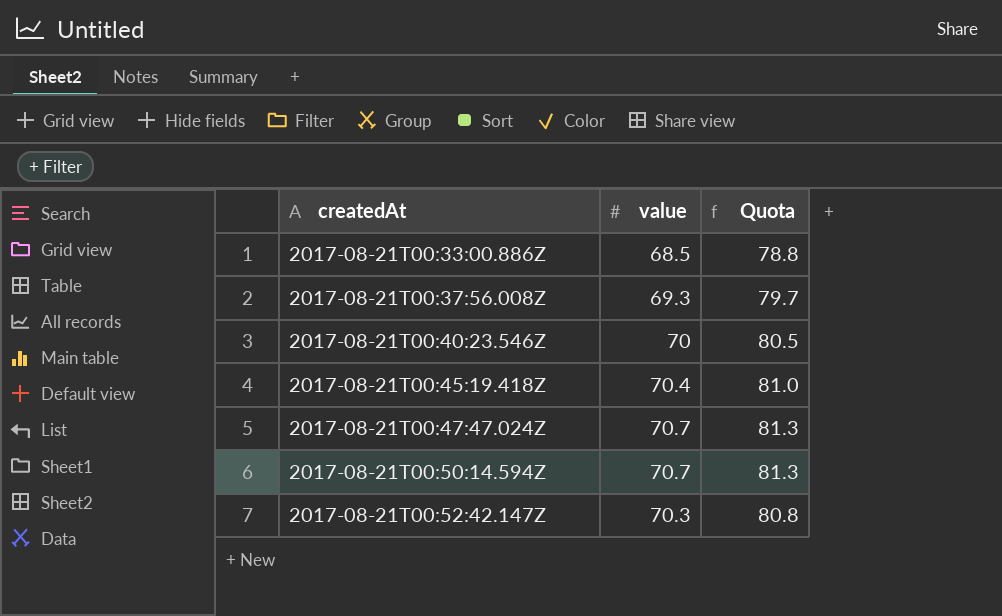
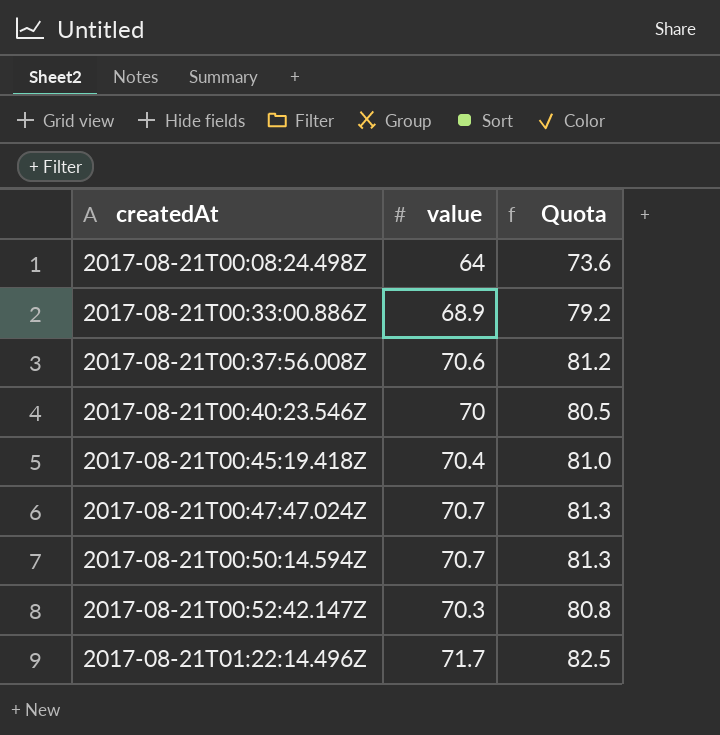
row 2017-08-21T00:08:24.498Z: none -> 64 | 73.6
2017-08-21T00:33:00.886Z | value: 68.5 -> 68.9
2017-08-21T00:33:00.886Z | Quota: 78.8 -> 79.2
2017-08-21T00:37:56.008Z | value: 69.3 -> 70.6
2017-08-21T00:37:56.008Z | Quota: 79.7 -> 81.2
row 2017-08-21T01:22:14.496Z: none -> 71.7 | 82.5

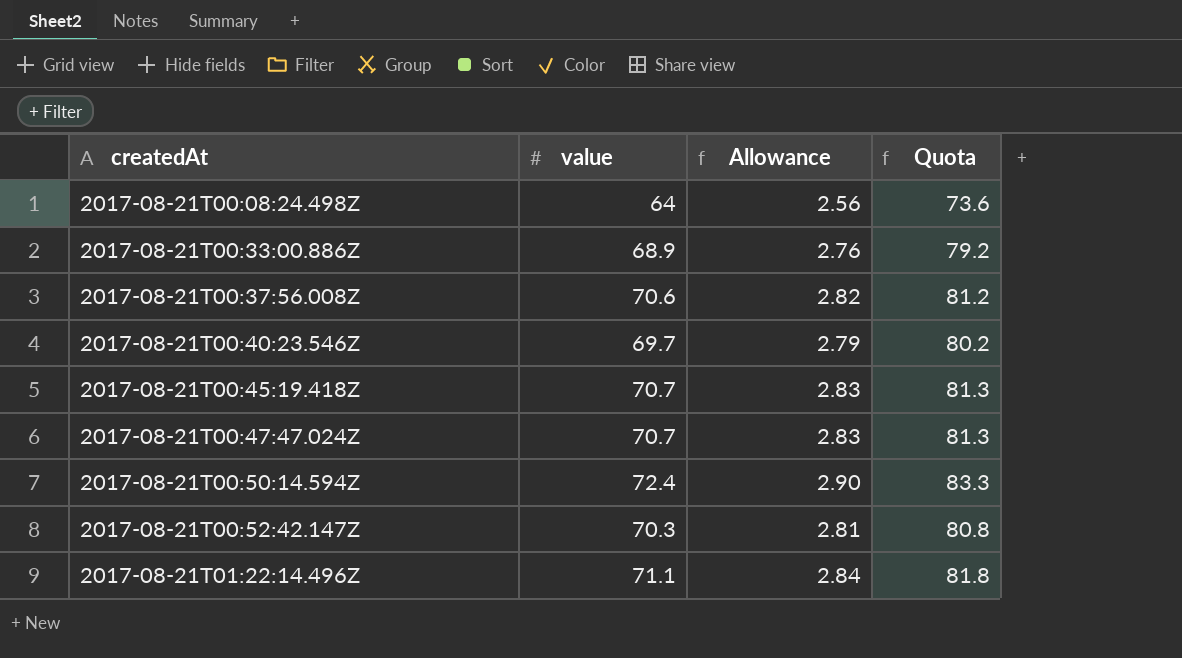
column Allowance | formula: none -> [value] * 0.04
2017-08-21T00:40:23.546Z | value: 70 -> 69.7
2017-08-21T00:40:23.546Z | Quota: 80.5 -> 80.2
2017-08-21T00:45:19.418Z | value: 70.4 -> 70.7
2017-08-21T00:45:19.418Z | Quota: 81.0 -> 81.3
2017-08-21T00:50:14.594Z | value: 70.7 -> 72.4
2017-08-21T00:50:14.594Z | Quota: 81.3 -> 83.3
2017-08-21T01:22:14.496Z | value: 71.7 -> 71.1
2017-08-21T01:22:14.496Z | Quota: 82.5 -> 81.8

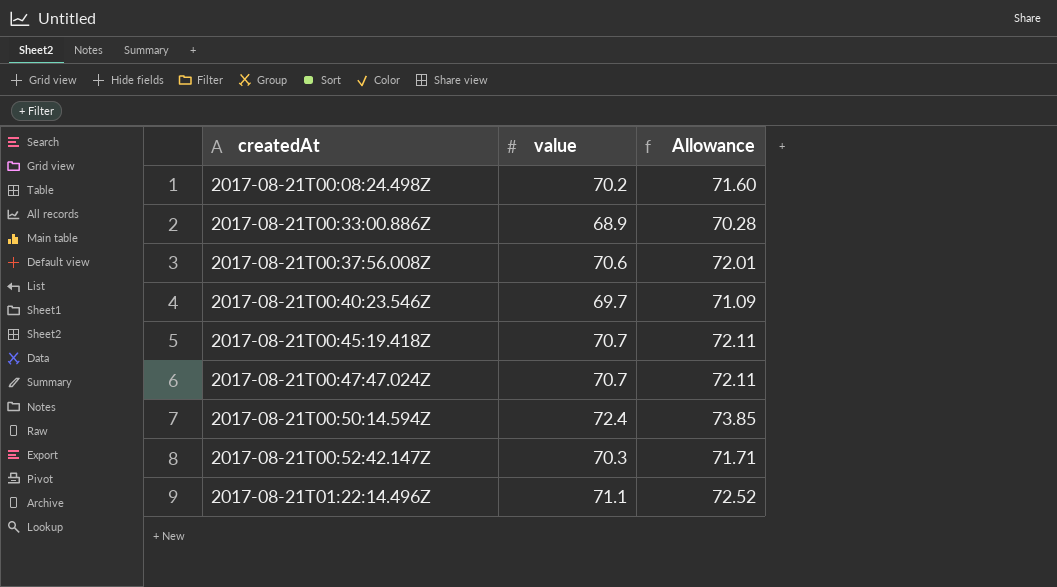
column Quota | formula: [value] * 1.15 -> none
column Allowance | formula: [value] * 0.04 -> [value] * 1.02
2017-08-21T00:08:24.498Z | value: 64 -> 70.2

